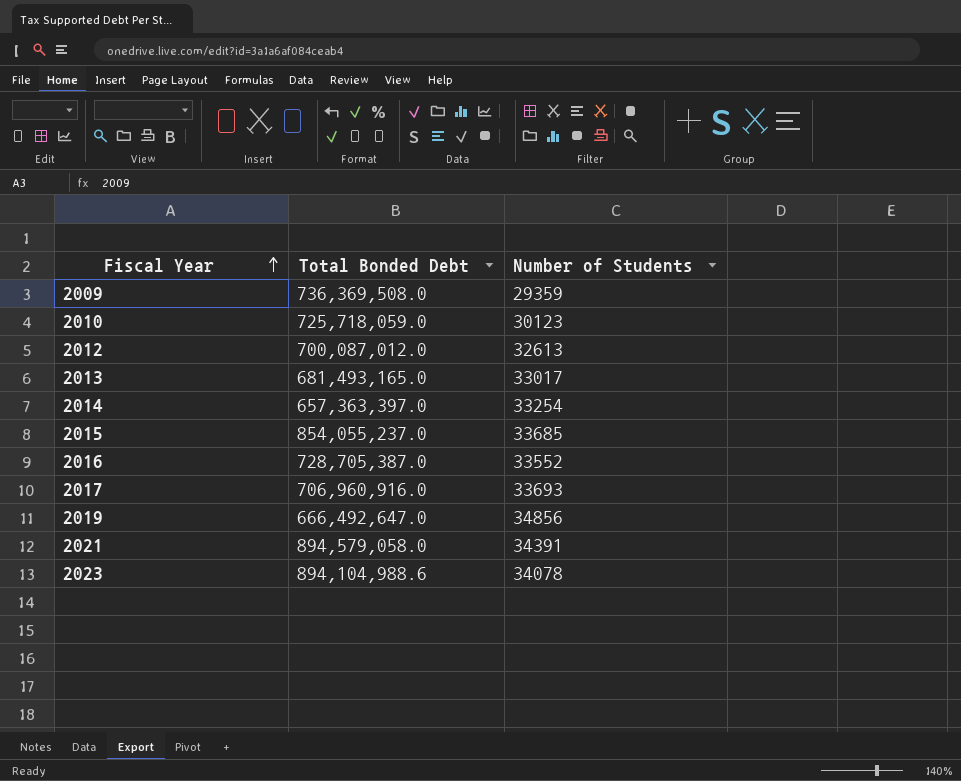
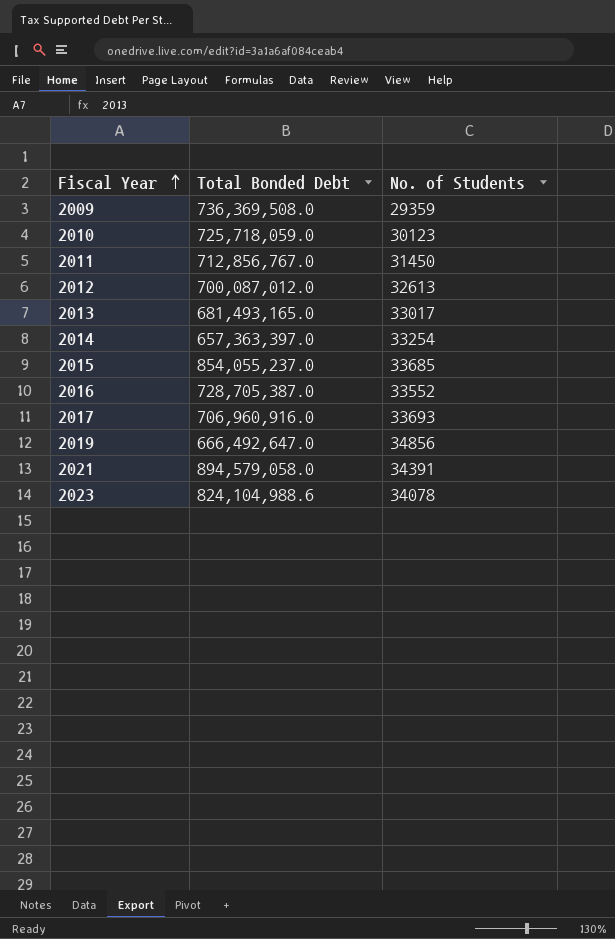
column name: Number of Students -> No. of Students
row 2011: none -> 712,856,767.0 | 31450
2023 | Total Bonded Debt: 894,104,988.6 -> 824,104,988.6

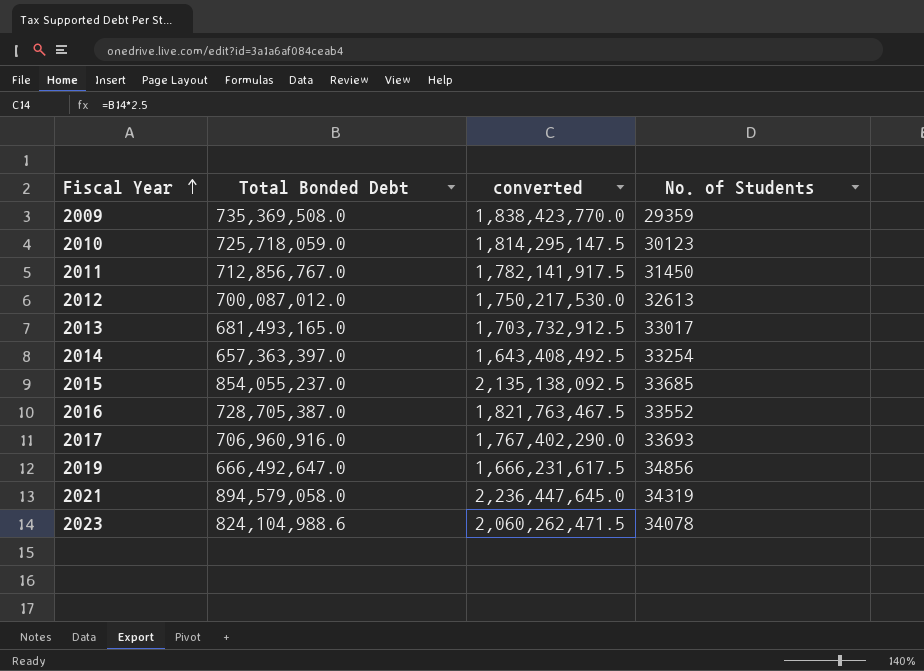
column converted | formula: none -> [Total Bonded Debt] * 2.5
2009 | Total Bonded Debt: 736,369,508.0 -> 735,369,508.0
2021 | No. of Students: 34391 -> 34319

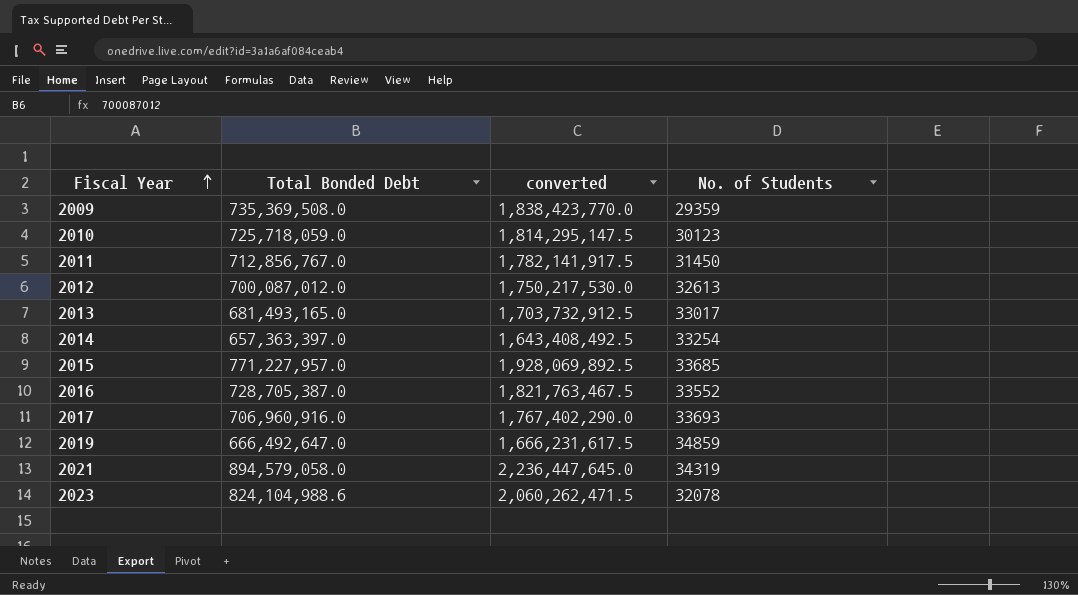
2015 | Total Bonded Debt: 854,055,237.0 -> 771,227,957.0
2015 | converted: 2,135,138,092.5 -> 1,928,069,892.5
2019 | No. of Students: 34856 -> 34859
2023 | No. of Students: 34078 -> 32078

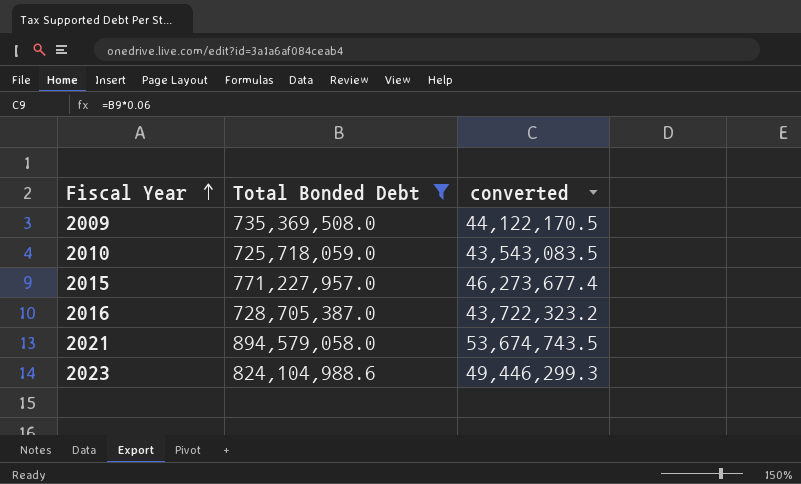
filter: none -> Total Bonded Debt >= 725,718,059.0
column No. of Students | position: 4 -> none
column converted | formula: [Total Bonded Debt] * 2.5 -> [Total Bonded Debt] * 0.06

